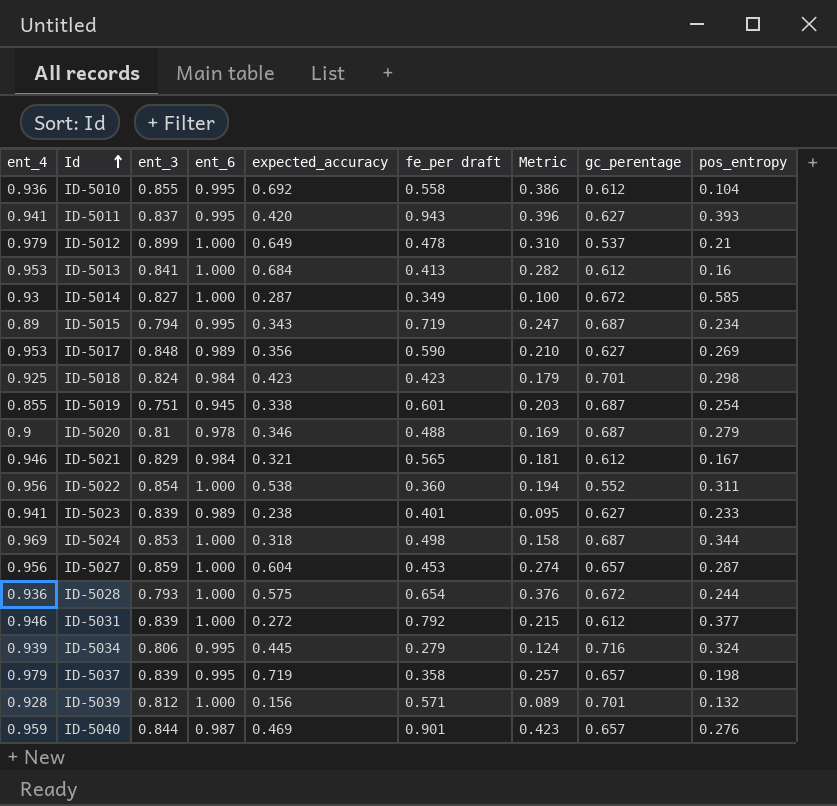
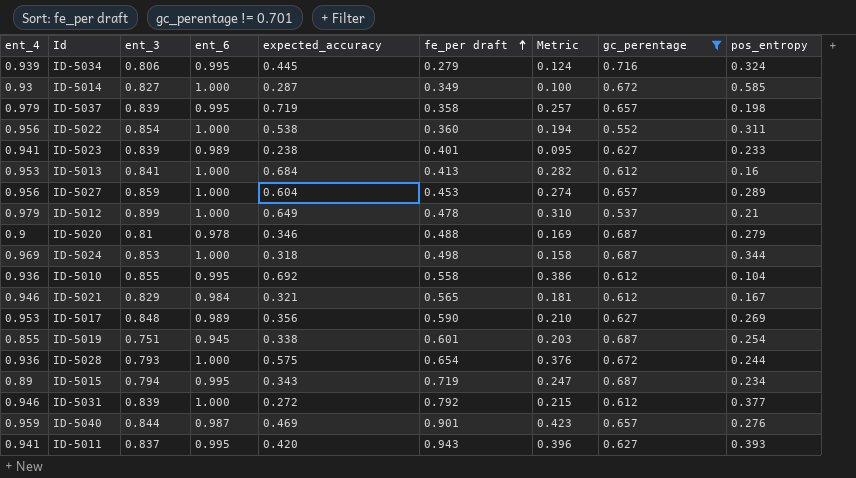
filter: none -> gc_perentage != 0.701
row order: Id ascending -> fe_per draft ascending
ID-5027 | pos_entropy: 0.287 -> 0.289

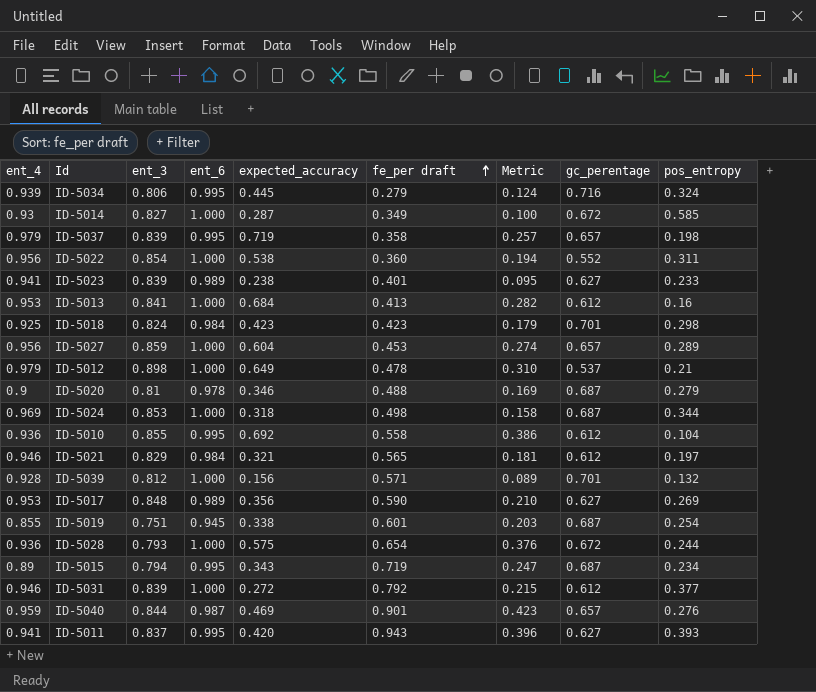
filter: gc_perentage != 0.701 -> none
ID-5012 | ent_3: 0.899 -> 0.898
ID-5021 | pos_entropy: 0.167 -> 0.197

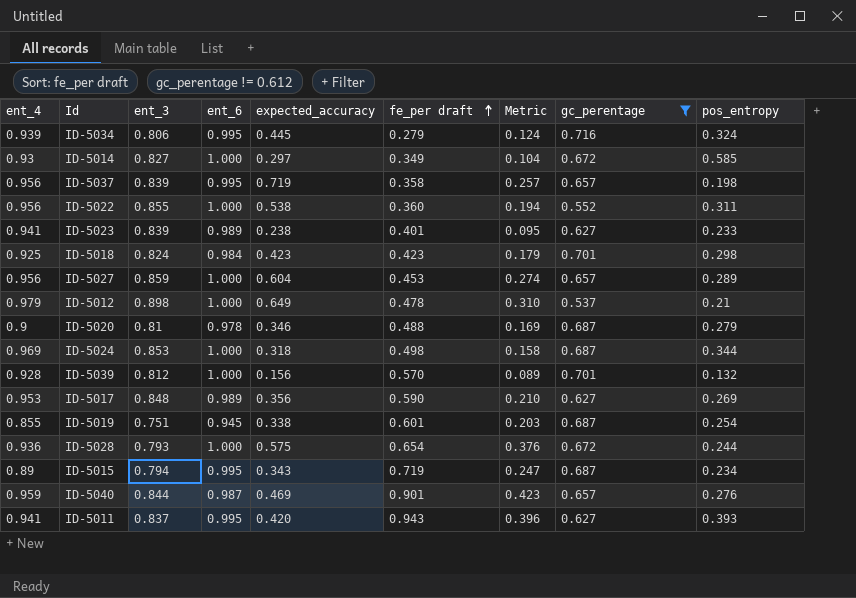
filter: none -> gc_perentage != 0.612
ID-5014 | expected_accuracy: 0.287 -> 0.297
ID-5014 | Metric: 0.100 -> 0.104
ID-5037 | ent_4: 0.979 -> 0.956
ID-5022 | ent_3: 0.854 -> 0.855
ID-5039 | fe_per draft: 0.571 -> 0.570

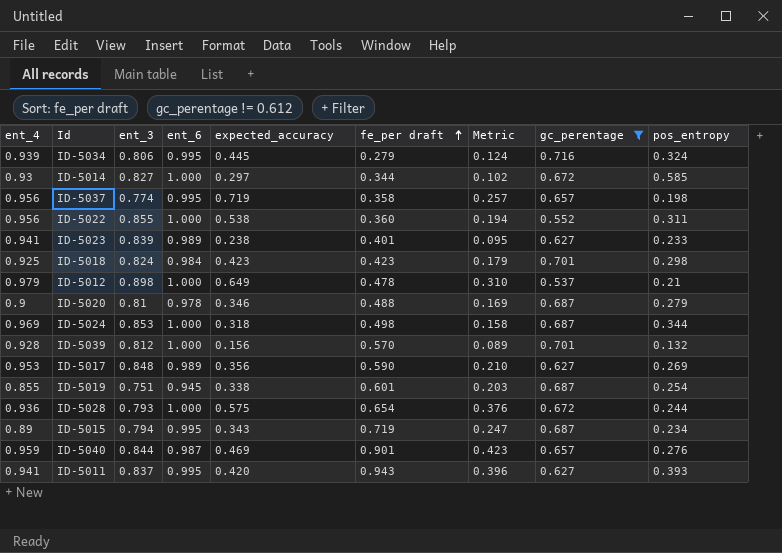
row ID-5027: 0.956 | 0.859 | 1.000 | 0.604 | 0.453 | 0.274 | 0.657 | 0.289 -> none
ID-5014 | fe_per draft: 0.349 -> 0.344
ID-5014 | Metric: 0.104 -> 0.102
ID-5037 | ent_3: 0.839 -> 0.774

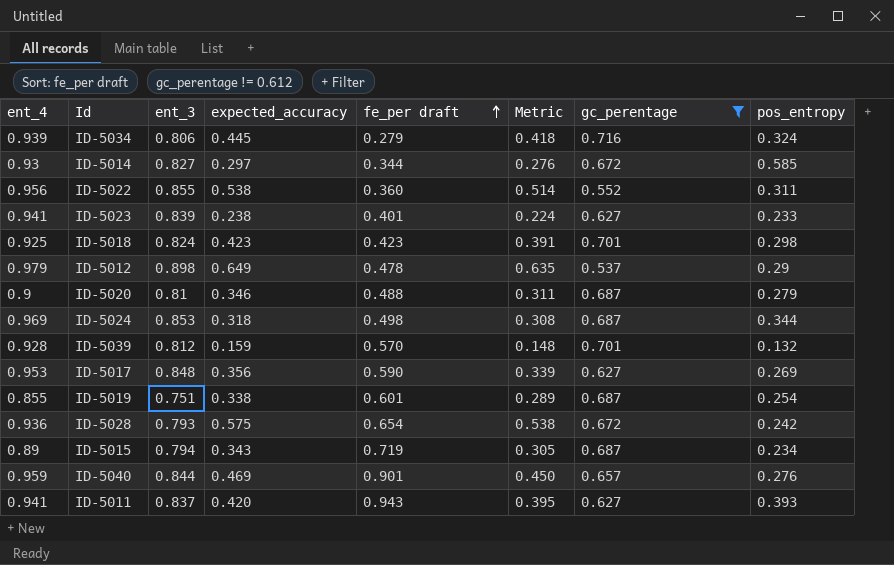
column ent_6 | position: 4 -> none
column Metric | formula: [expected_accuracy] * [fe_per draft] -> [ent_4] * [expected_accuracy]
row ID-5037: 0.956 | 0.774 | 0.995 | 0.719 | 0.358 | 0.257 | 0.657 | 0.198 -> none
ID-5012 | pos_entropy: 0.21 -> 0.29
ID-5039 | expected_accuracy: 0.156 -> 0.159
ID-5028 | pos_entropy: 0.244 -> 0.242

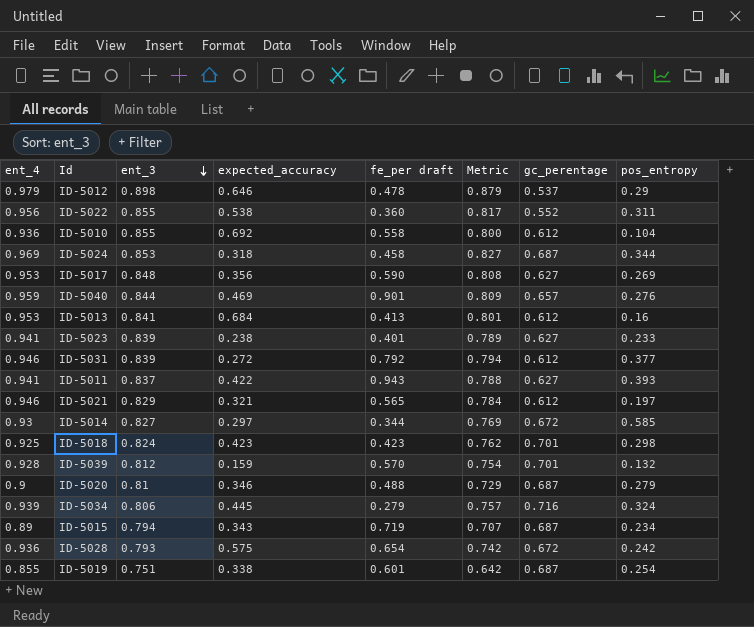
filter: gc_perentage != 0.612 -> none
row order: fe_per draft ascending -> ent_3 descending
column Metric | formula: [ent_4] * [expected_accuracy] -> [ent_4] * [ent_3]
ID-5012 | expected_accuracy: 0.649 -> 0.646
ID-5024 | fe_per draft: 0.498 -> 0.458
ID-5011 | expected_accuracy: 0.420 -> 0.422

